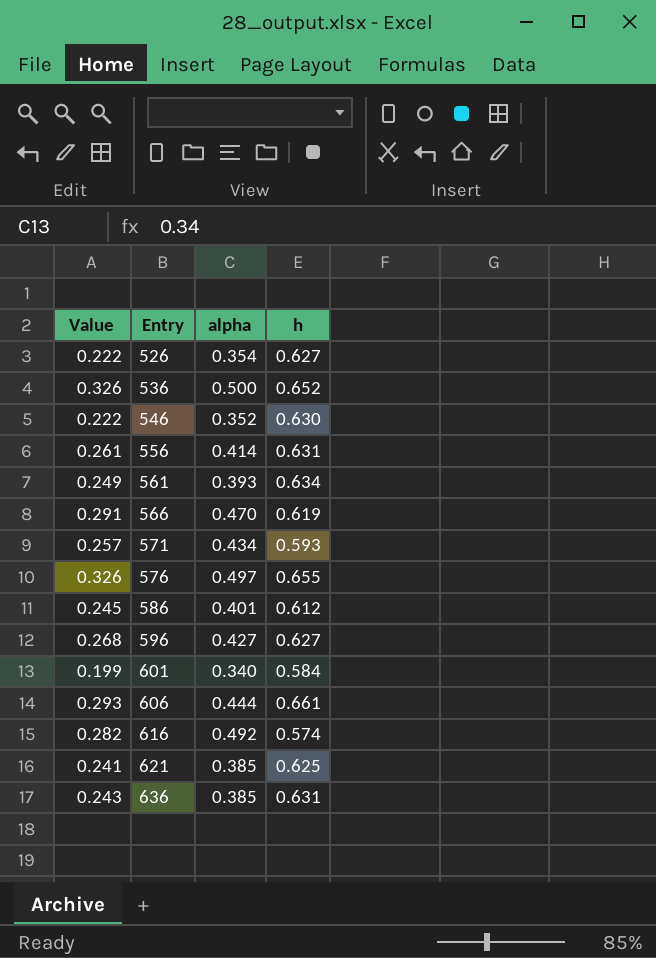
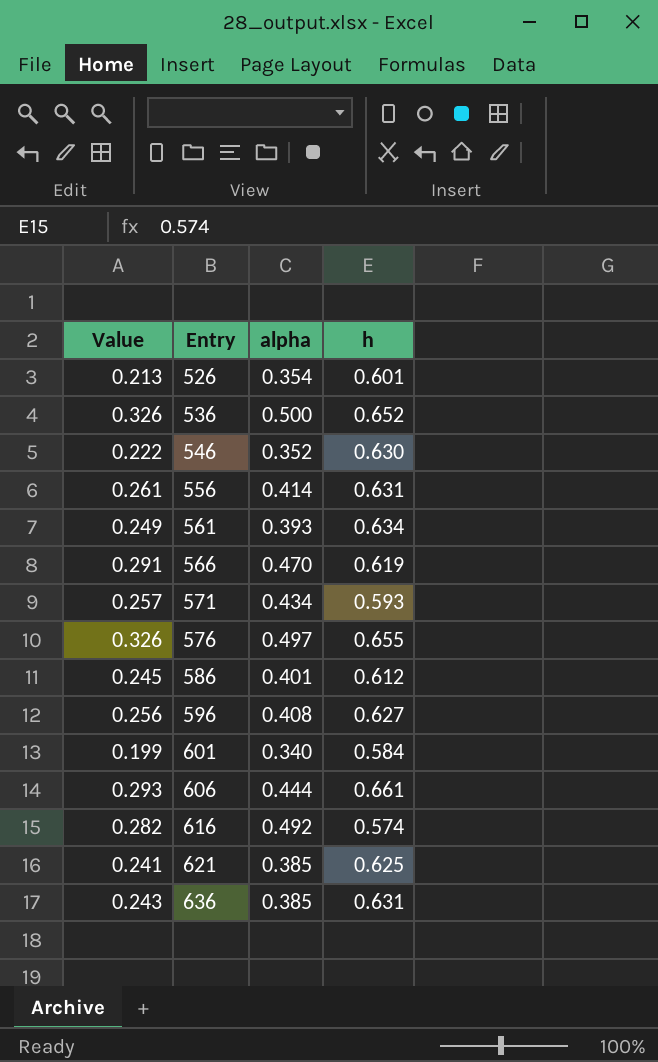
526 | Value: 0.222 -> 0.213
526 | h: 0.627 -> 0.601
596 | Value: 0.268 -> 0.256
596 | alpha: 0.427 -> 0.408

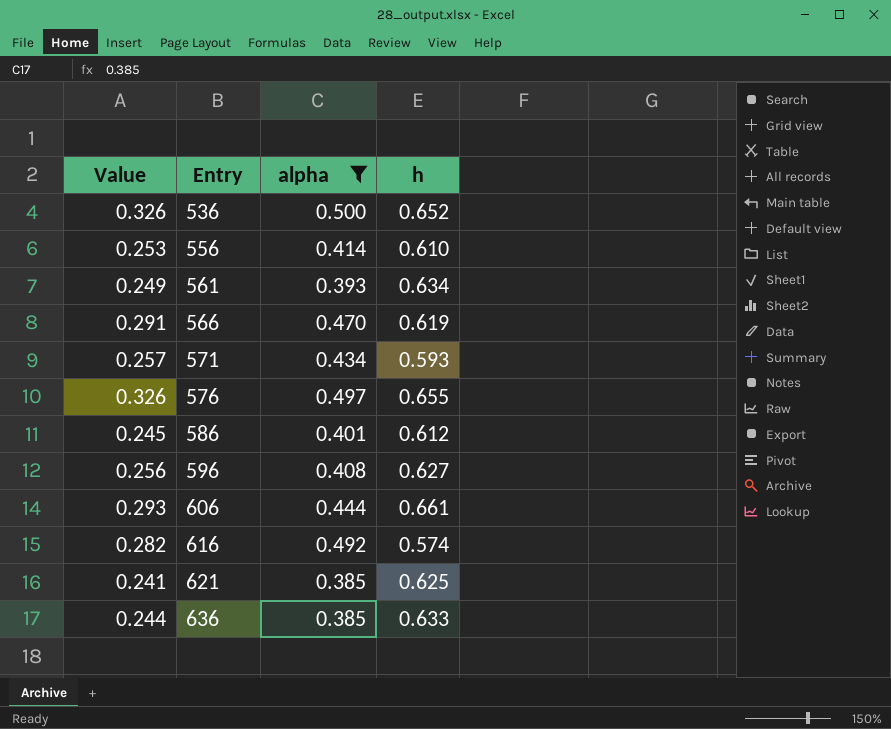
filter: none -> alpha >= 0.385
556 | Value: 0.261 -> 0.253
556 | h: 0.631 -> 0.610
636 | Value: 0.243 -> 0.244
636 | h: 0.631 -> 0.633

